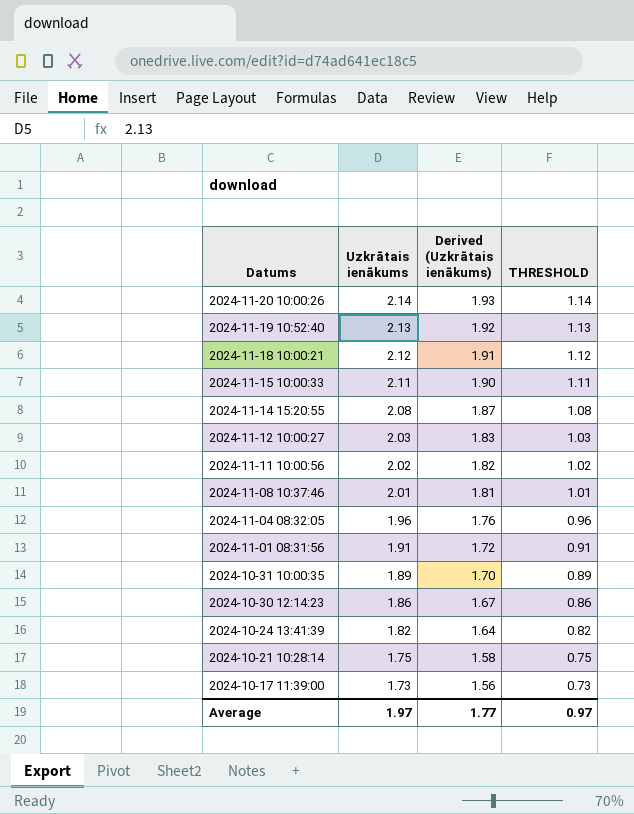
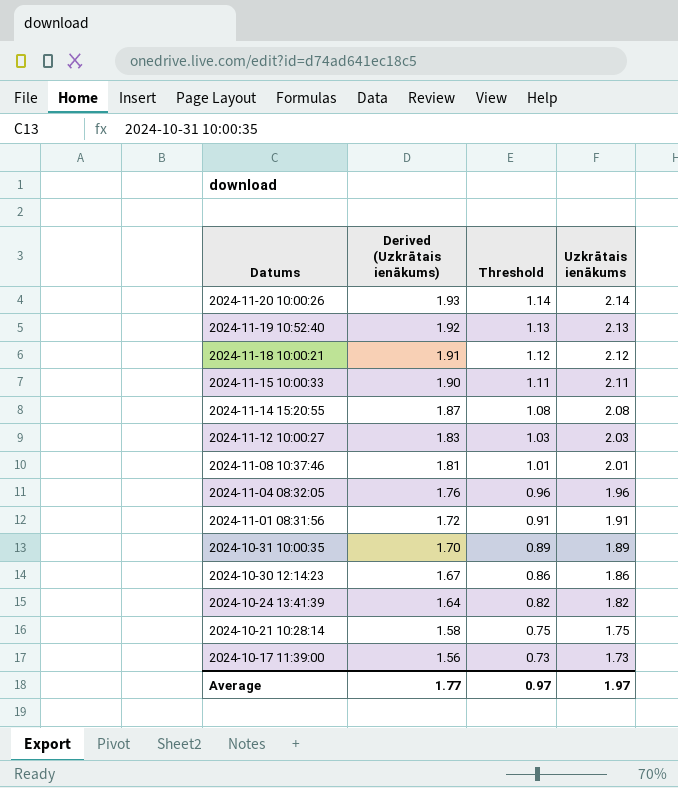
column name: THRESHOLD -> Threshold
column Uzkrātais ienākums | position: 2 -> 4
row 2024-11-11 10:00:56: 2.02 | 1.82 | 1.02 -> none

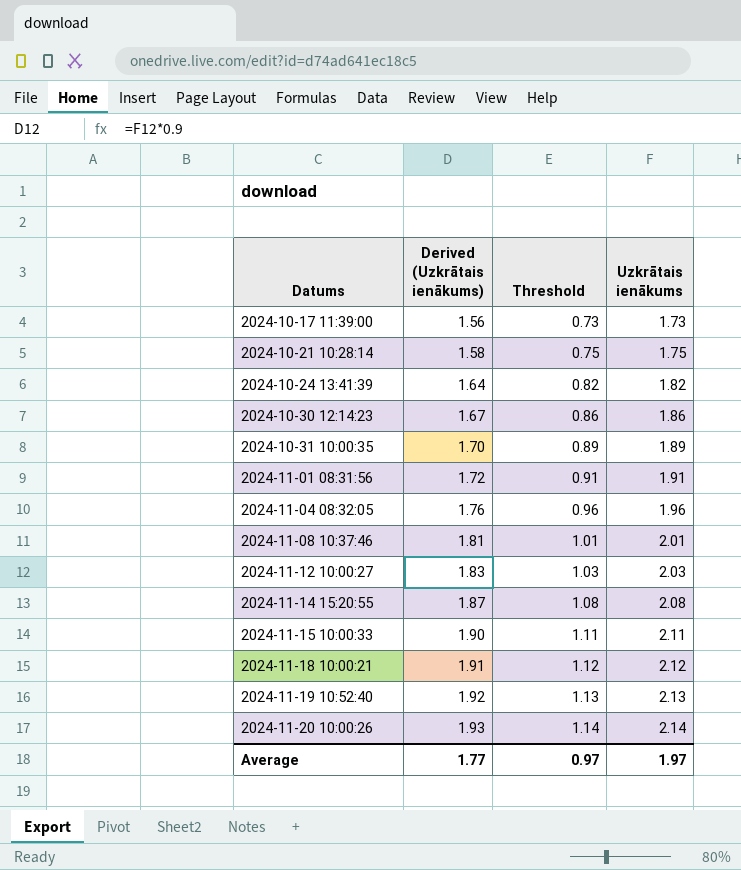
row order: Datums descending -> Datums ascending

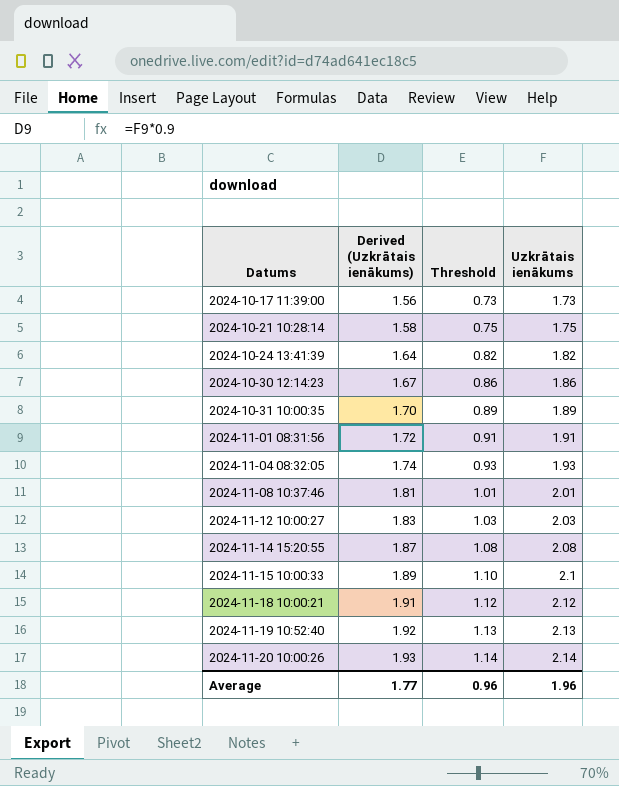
2024-11-04 08:32:05 | Derived (Uzkrātais ienākums): 1.76 -> 1.74
2024-11-04 08:32:05 | Threshold: 0.96 -> 0.93
2024-11-04 08:32:05 | Uzkrātais ienākums: 1.96 -> 1.93
2024-11-15 10:00:33 | Derived (Uzkrātais ienākums): 1.90 -> 1.89
2024-11-15 10:00:33 | Threshold: 1.11 -> 1.10
2024-11-15 10:00:33 | Uzkrātais ienākums: 2.11 -> 2.1
Average | Threshold: 0.97 -> 0.96
Average | Uzkrātais ienākums: 1.97 -> 1.96

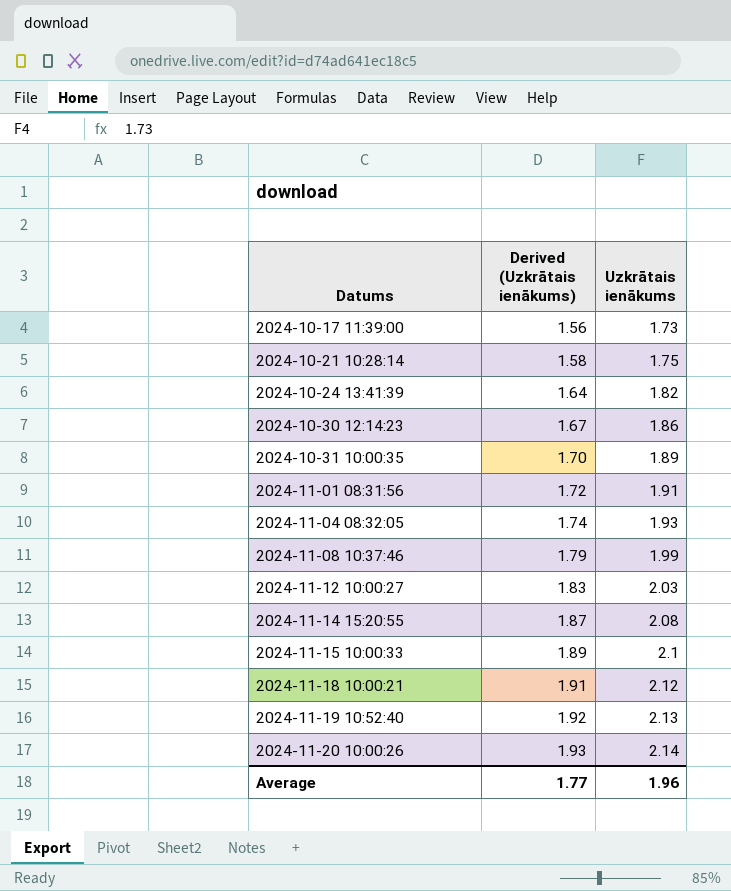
column Threshold | formula: [Uzkrātais ienākums] - 1 -> none
2024-11-08 10:37:46 | Derived (Uzkrātais ienākums): 1.81 -> 1.79
2024-11-08 10:37:46 | Uzkrātais ienākums: 2.01 -> 1.99

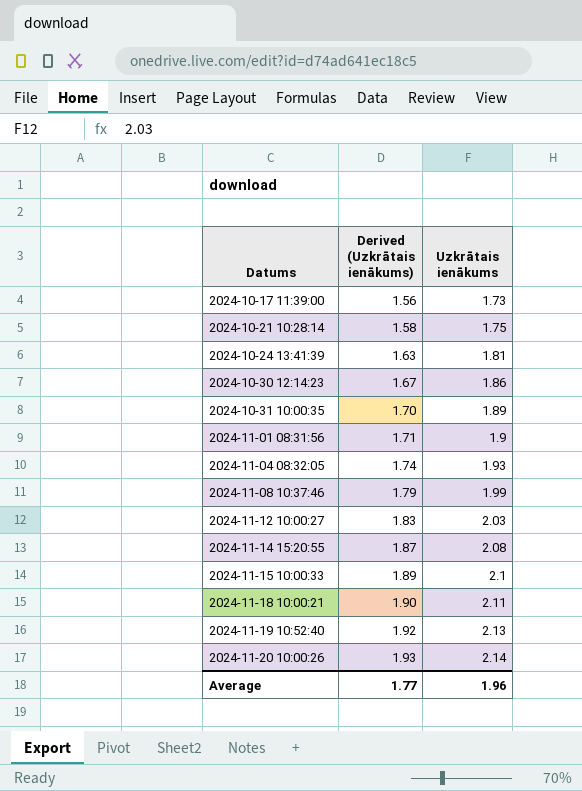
2024-10-24 13:41:39 | Derived (Uzkrātais ienākums): 1.64 -> 1.63
2024-10-24 13:41:39 | Uzkrātais ienākums: 1.82 -> 1.81
2024-11-01 08:31:56 | Derived (Uzkrātais ienākums): 1.72 -> 1.71
2024-11-01 08:31:56 | Uzkrātais ienākums: 1.91 -> 1.9
2024-11-18 10:00:21 | Derived (Uzkrātais ienākums): 1.91 -> 1.90
2024-11-18 10:00:21 | Uzkrātais ienākums: 2.12 -> 2.11

